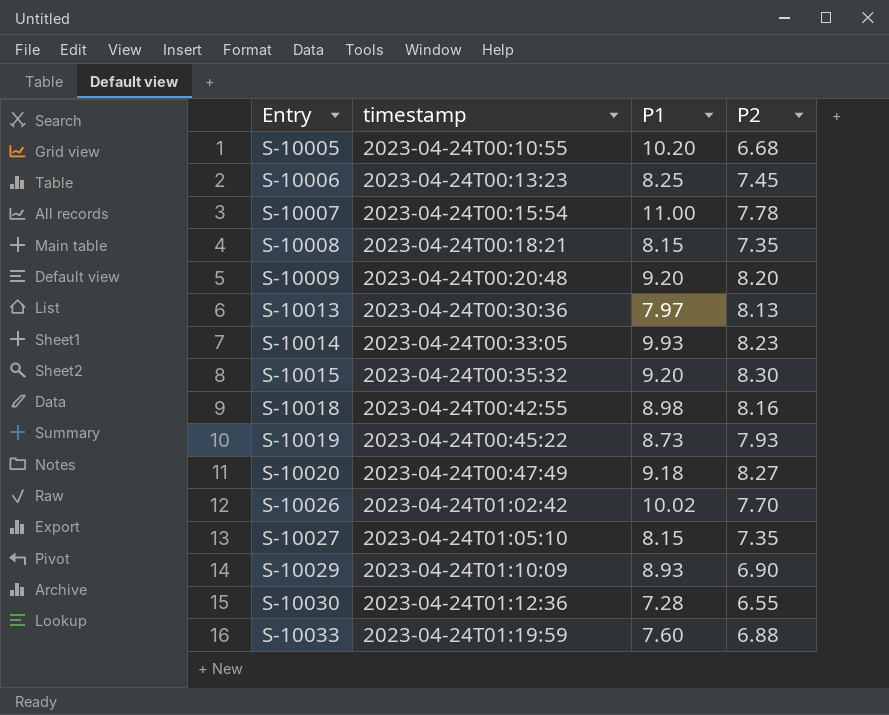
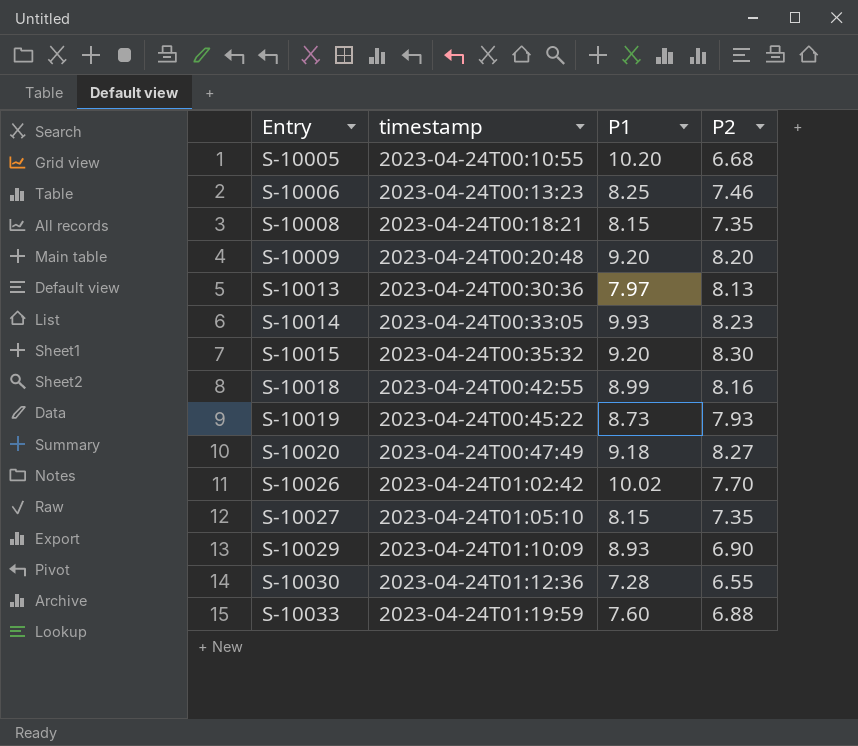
row S-10007: 2023-04-24T00:15:54 | 11.00 | 7.78 -> none
S-10006 | P2: 7.45 -> 7.46
S-10018 | P1: 8.98 -> 8.99

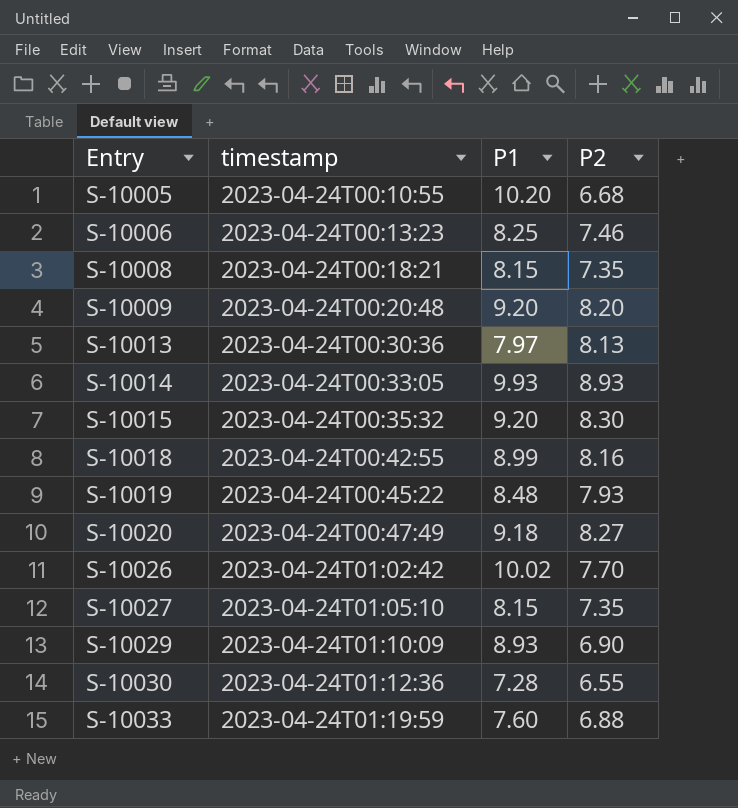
S-10014 | P2: 8.23 -> 8.93
S-10019 | P1: 8.73 -> 8.48

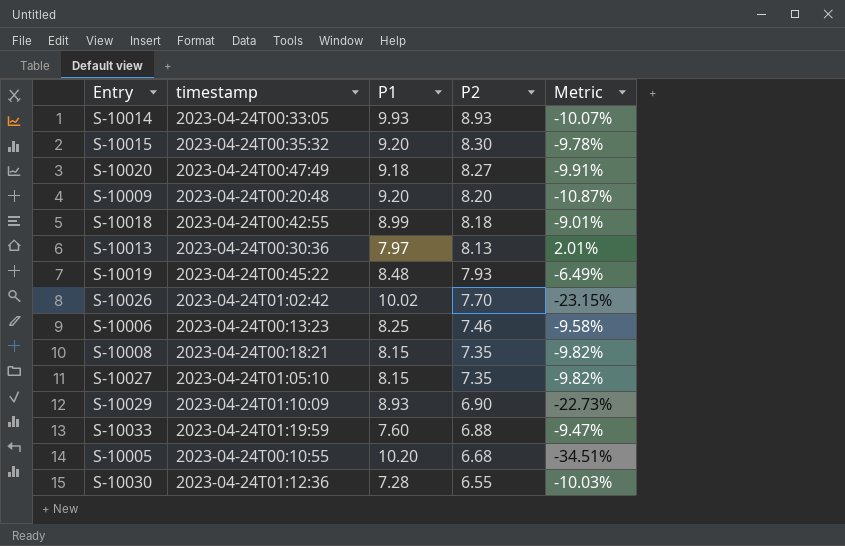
row order: Entry ascending -> P2 descending
column Metric | formula: none -> ([P2] - [P1]) / [P1]
S-10018 | P2: 8.16 -> 8.18

